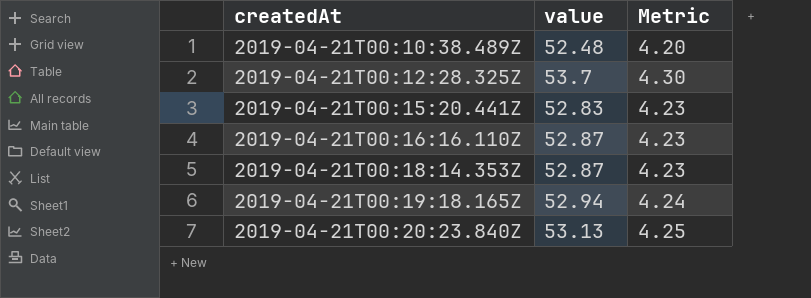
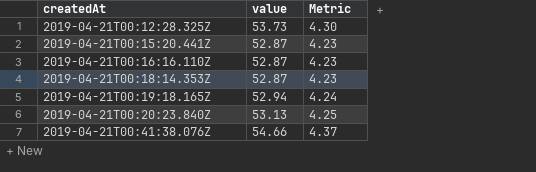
row 2019-04-21T00:10:38.489Z: 52.48 | 4.20 -> none
2019-04-21T00:12:28.325Z | value: 53.7 -> 53.73
2019-04-21T00:15:20.441Z | value: 52.83 -> 52.87
row 2019-04-21T00:41:38.076Z: none -> 54.66 | 4.37

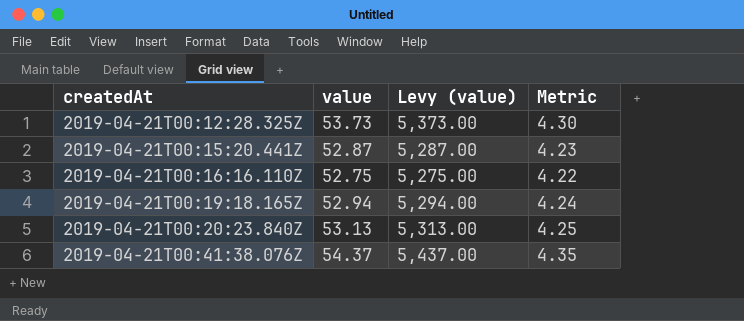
column Levy (value) | formula: none -> [value] * 100
row 2019-04-21T00:18:14.353Z: 52.87 | 4.23 -> none
2019-04-21T00:16:16.110Z | value: 52.87 -> 52.75
2019-04-21T00:16:16.110Z | Metric: 4.23 -> 4.22
2019-04-21T00:41:38.076Z | value: 54.66 -> 54.37
2019-04-21T00:41:38.076Z | Metric: 4.37 -> 4.35

